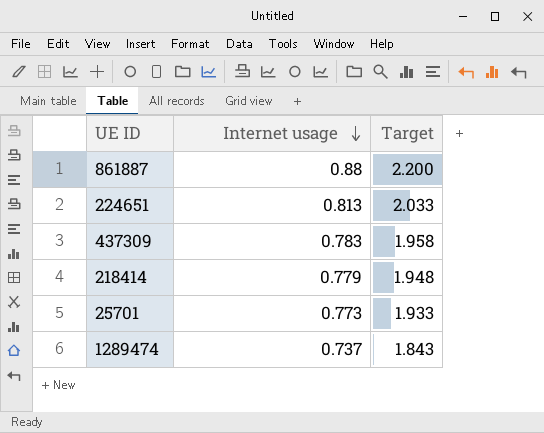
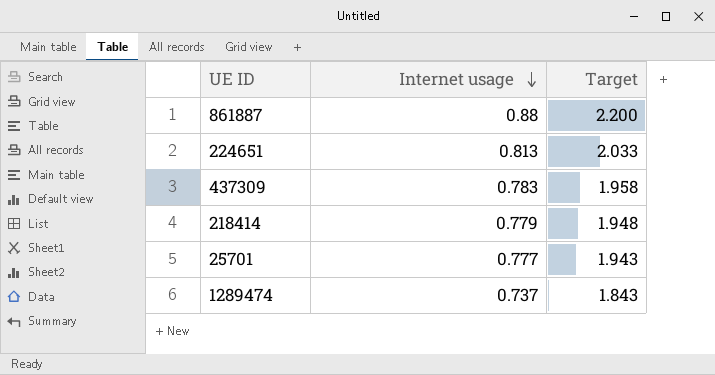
25701 | Internet usage: 0.773 -> 0.777
25701 | Target: 1.933 -> 1.943

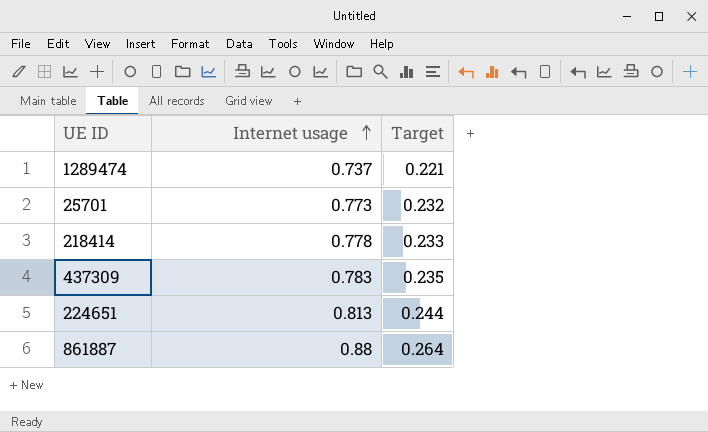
row order: Internet usage descending -> Internet usage ascending
column Target | formula: [Internet usage] * 2.5 -> [Internet usage] * 0.3
25701 | Internet usage: 0.777 -> 0.773
218414 | Internet usage: 0.779 -> 0.778

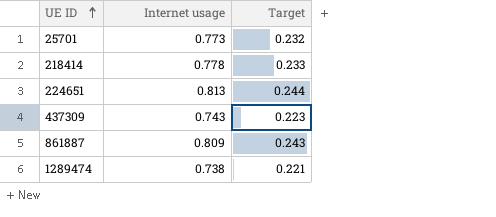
row order: Internet usage ascending -> UE ID ascending
437309 | Internet usage: 0.783 -> 0.743
437309 | Target: 0.235 -> 0.223
861887 | Internet usage: 0.88 -> 0.809
861887 | Target: 0.264 -> 0.243
1289474 | Internet usage: 0.737 -> 0.738

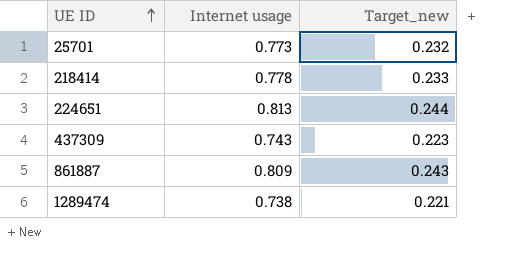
column name: Target -> Target_new

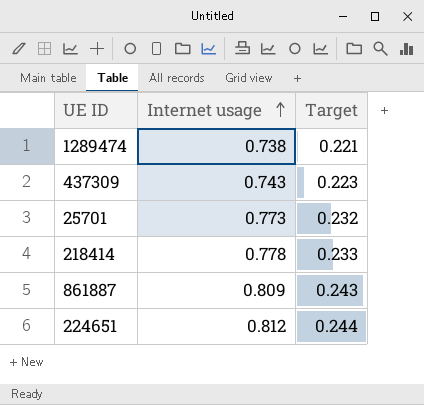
row order: UE ID ascending -> Internet usage ascending
column name: Target_new -> Target
224651 | Internet usage: 0.813 -> 0.812

